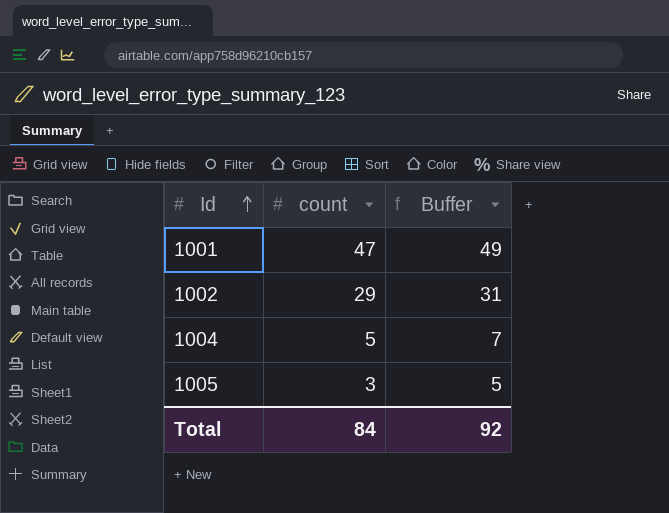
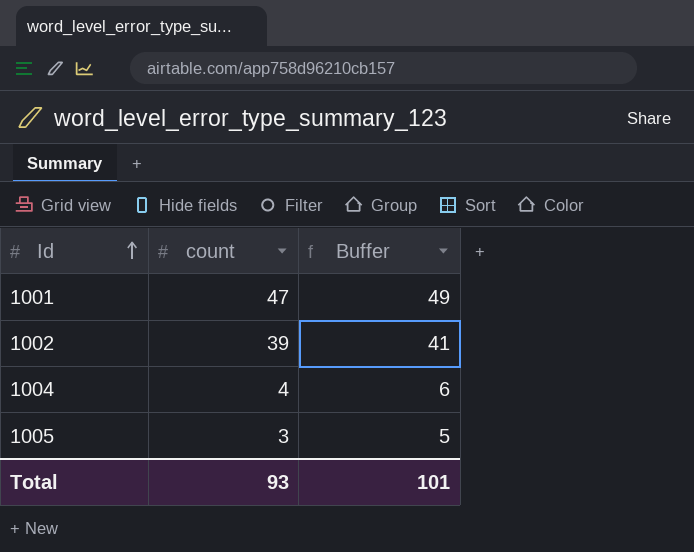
1002 | count: 29 -> 39
1002 | Buffer: 31 -> 41
1004 | count: 5 -> 4
1004 | Buffer: 7 -> 6
Total | count: 84 -> 93
Total | Buffer: 92 -> 101

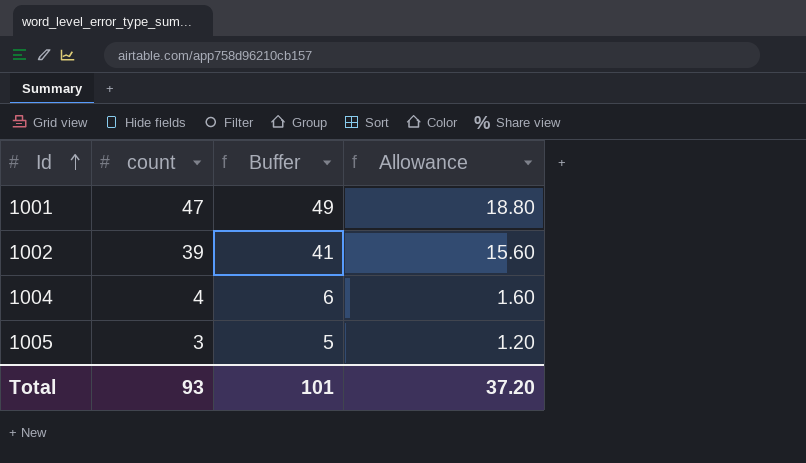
column Allowance | formula: none -> [count] * 0.4

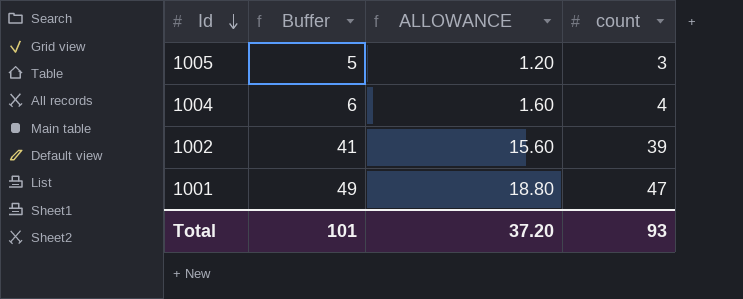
row order: Id ascending -> Id descending
column name: Allowance -> ALLOWANCE
column count | position: 2 -> 4

